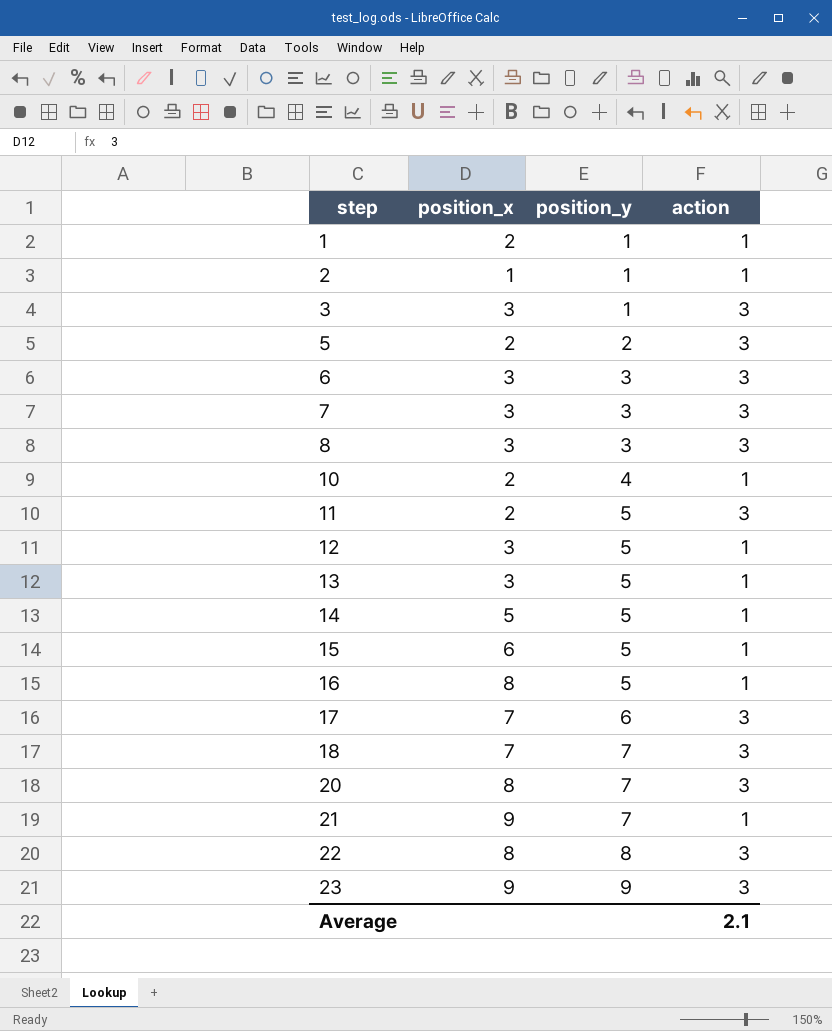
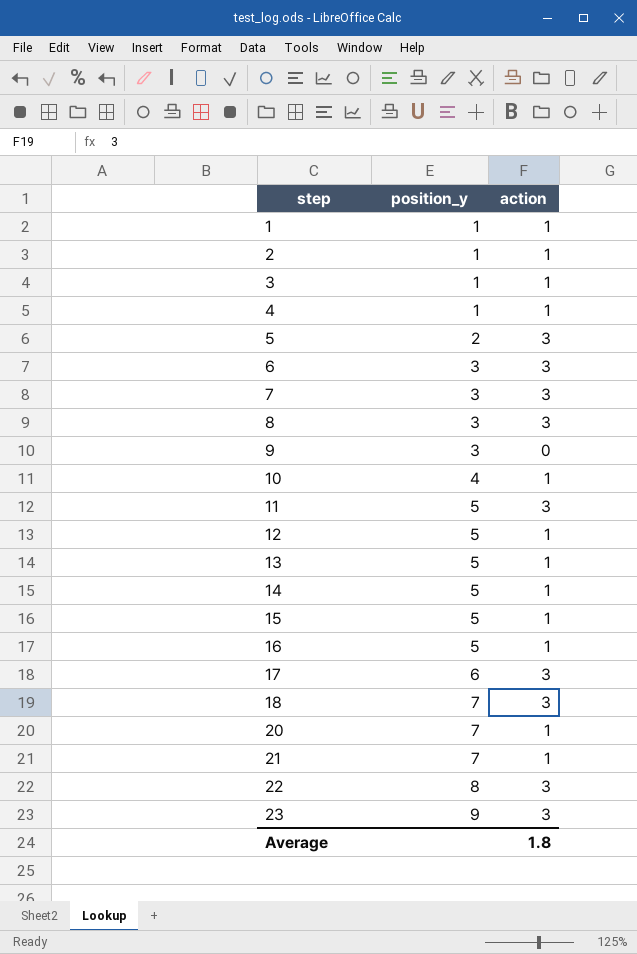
column position_x | position: 2 -> none
3 | action: 3 -> 1
row 4: none -> 1 | 1
row 9: none -> 3 | 0
20 | action: 3 -> 1
Average | action: 2.1 -> 1.8

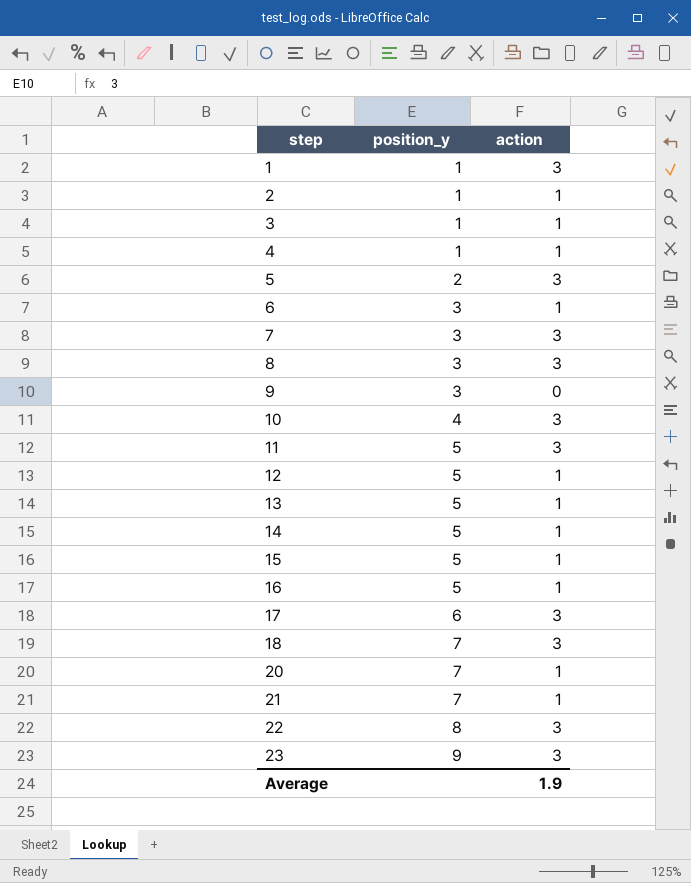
1 | action: 1 -> 3
6 | action: 3 -> 1
10 | action: 1 -> 3
Average | action: 1.8 -> 1.9

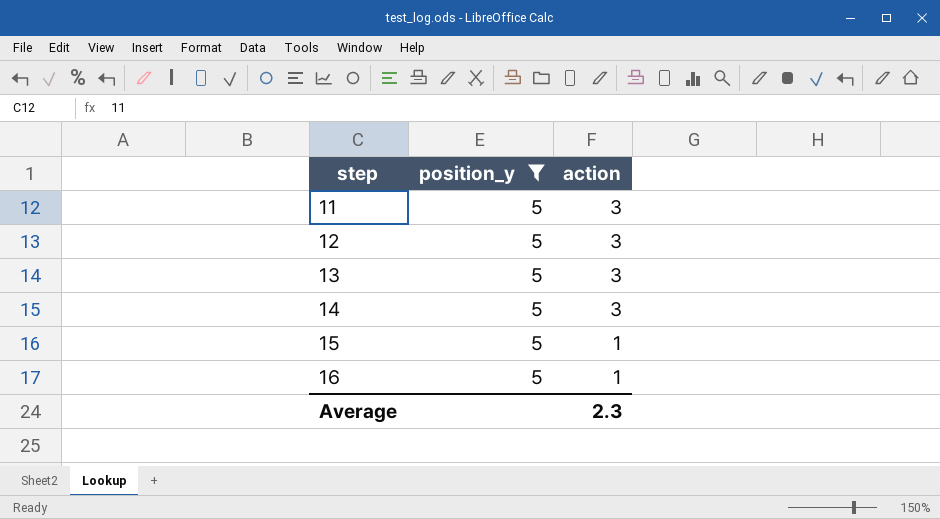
filter: none -> position_y = 5
12 | action: 1 -> 3
13 | action: 1 -> 3
14 | action: 1 -> 3
Average | action: 1.9 -> 2.3

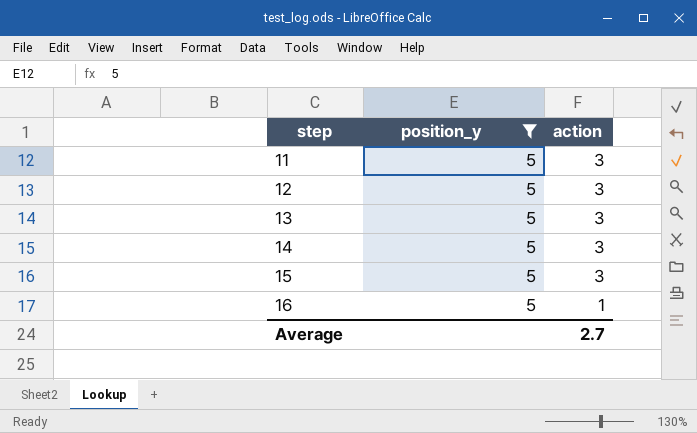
15 | action: 1 -> 3
Average | action: 2.3 -> 2.7

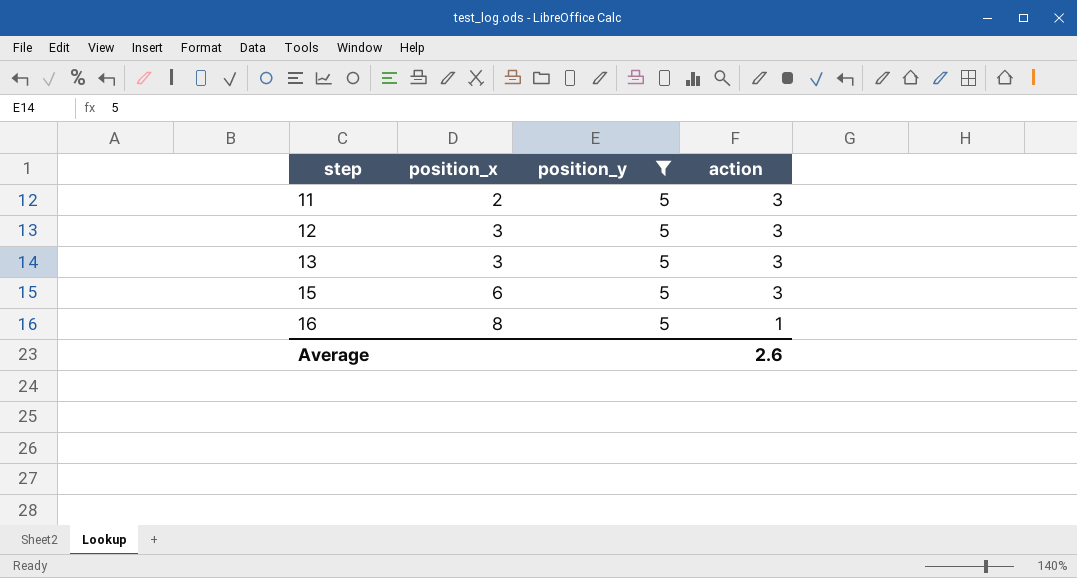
column position_x | position: none -> 2
row 14: 5 | 3 -> none
Average | action: 2.7 -> 2.6

